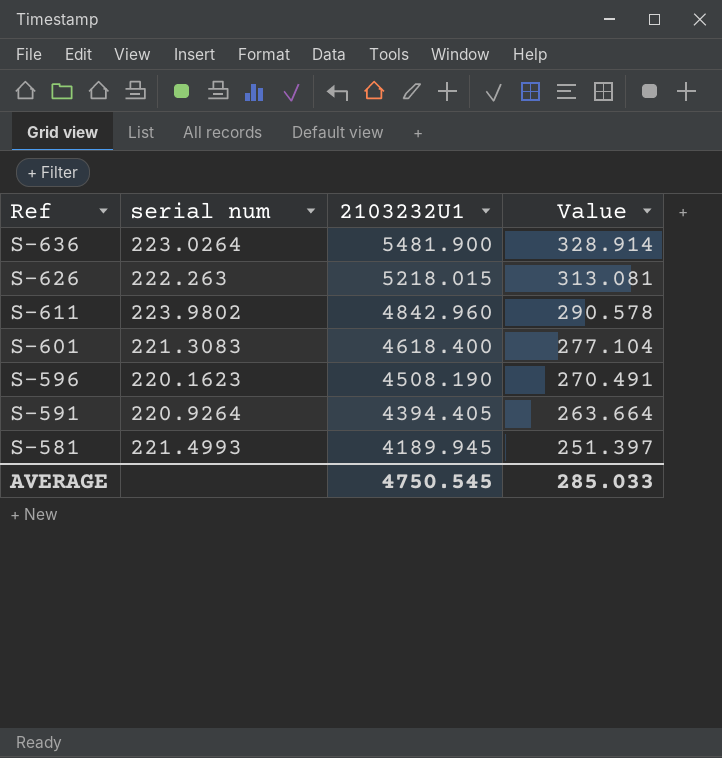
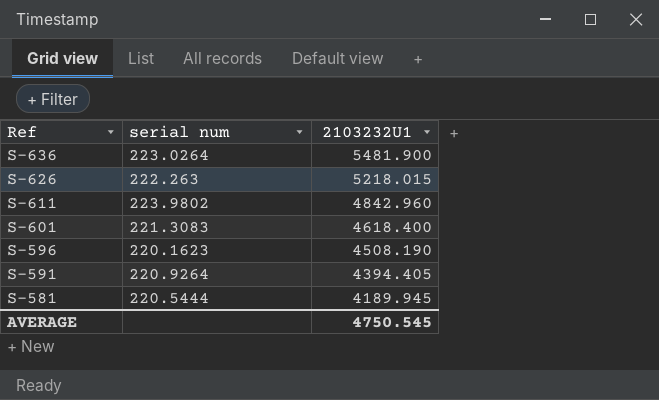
column Value | formula: [2103232U1] * 0.06 -> none
S-581 | serial num: 221.4993 -> 220.5444

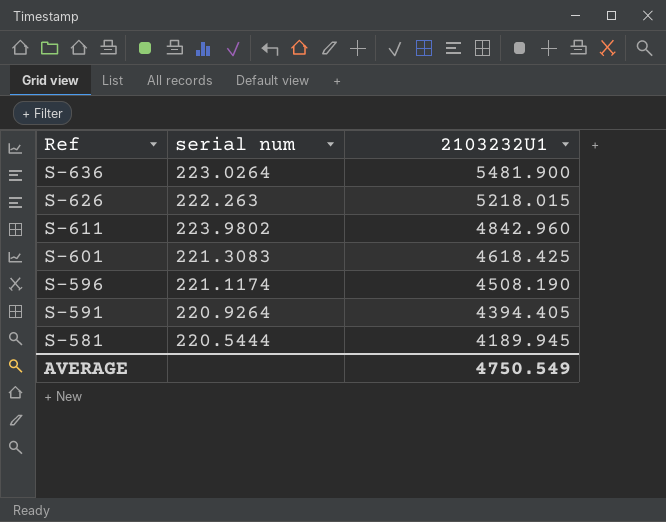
S-601 | 2103232U1: 4618.400 -> 4618.425
S-596 | serial num: 220.1623 -> 221.1174
AVERAGE | 2103232U1: 4750.545 -> 4750.549

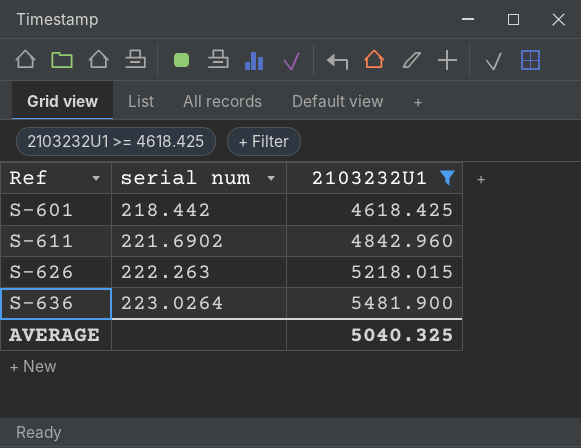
filter: none -> 2103232U1 >= 4618.425
row order: Ref descending -> Ref ascending
S-601 | serial num: 221.3083 -> 218.442
S-611 | serial num: 223.9802 -> 221.6902
AVERAGE | 2103232U1: 4750.549 -> 5040.325

